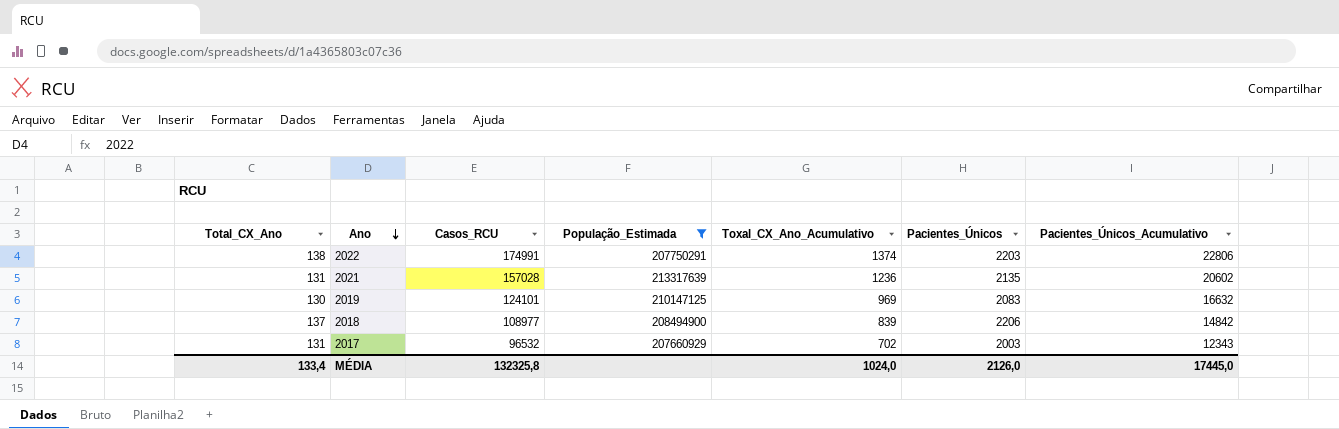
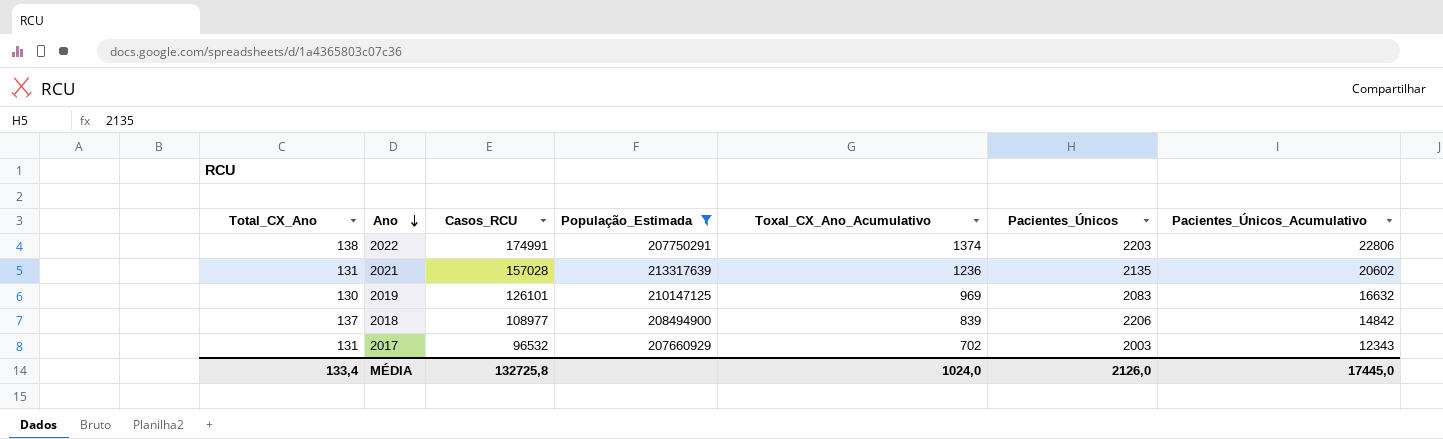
2019 | Casos_RCU: 124101 -> 126101
MÉDIA | Casos_RCU: 132325,8 -> 132725,8

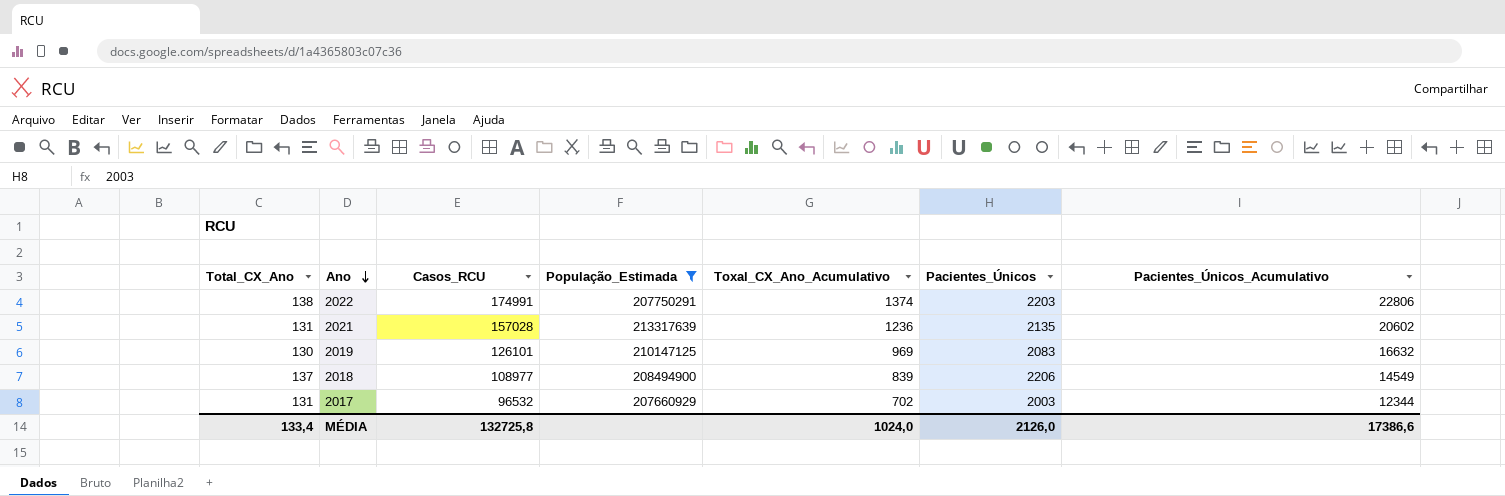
2018 | Pacientes_Únicos_Acumulativo: 14842 -> 14549
2017 | Pacientes_Únicos_Acumulativo: 12343 -> 12344
MÉDIA | Pacientes_Únicos_Acumulativo: 17445,0 -> 17386,6

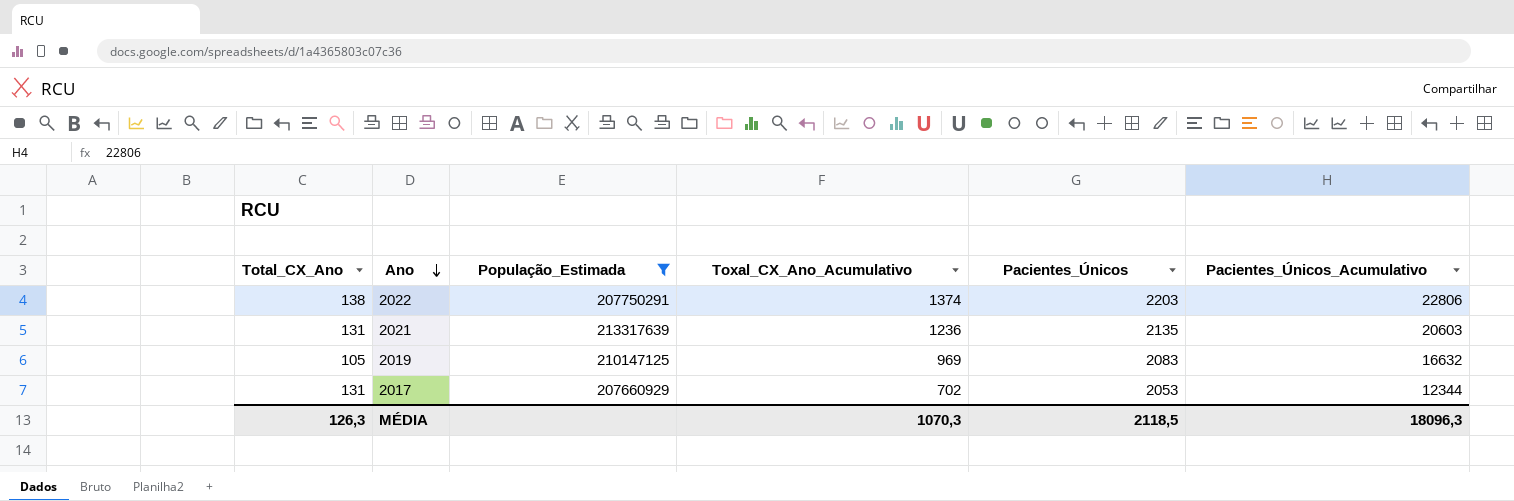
column Casos_RCU | position: 3 -> none
row 2018: 137 | 108977 | 208494900 | 839 | 2206 | 14549 -> none
2021 | Pacientes_Únicos_Acumulativo: 20602 -> 20603
2019 | Total_CX_Ano: 130 -> 105
2017 | Pacientes_Únicos: 2003 -> 2053
MÉDIA | Total_CX_Ano: 133,4 -> 126,3
MÉDIA | Toxal_CX_Ano_Acumulativo: 1024,0 -> 1070,3
MÉDIA | Pacientes_Únicos: 2126,0 -> 2118,5
MÉDIA | Pacientes_Únicos_Acumulativo: 17386,6 -> 18096,3

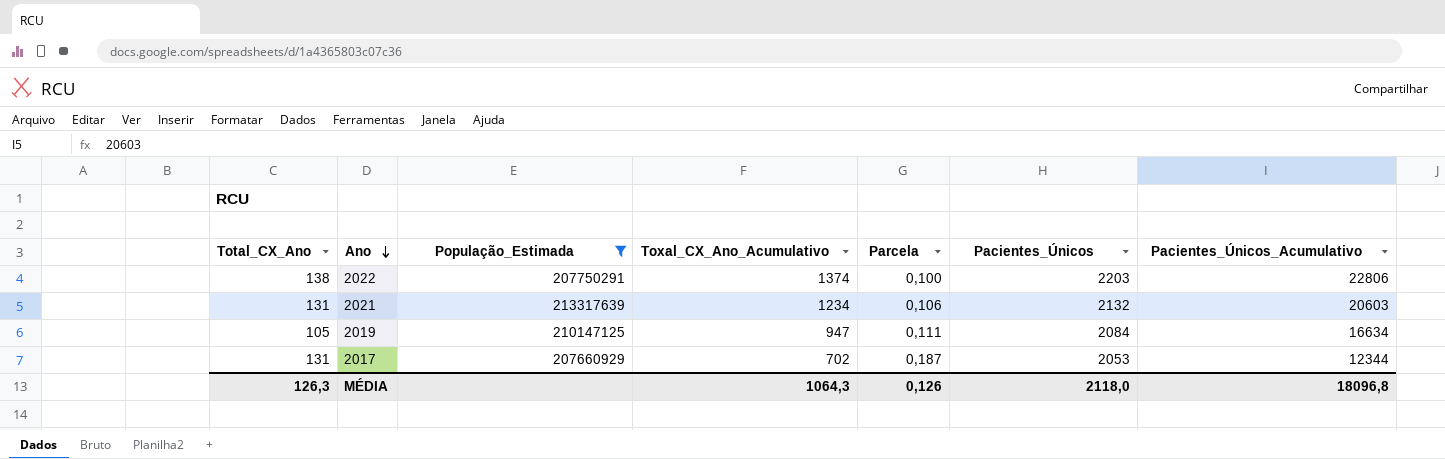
column Parcela | formula: none -> [Total_CX_Ano] / [Toxal_CX_Ano_Acumulativo]
2021 | Toxal_CX_Ano_Acumulativo: 1236 -> 1234
2021 | Pacientes_Únicos: 2135 -> 2132
2019 | Toxal_CX_Ano_Acumulativo: 969 -> 947
2019 | Pacientes_Únicos: 2083 -> 2084
2019 | Pacientes_Únicos_Acumulativo: 16632 -> 16634
MÉDIA | Toxal_CX_Ano_Acumulativo: 1070,3 -> 1064,3
MÉDIA | Pacientes_Únicos: 2118,5 -> 2118,0
MÉDIA | Pacientes_Únicos_Acumulativo: 18096,3 -> 18096,8

